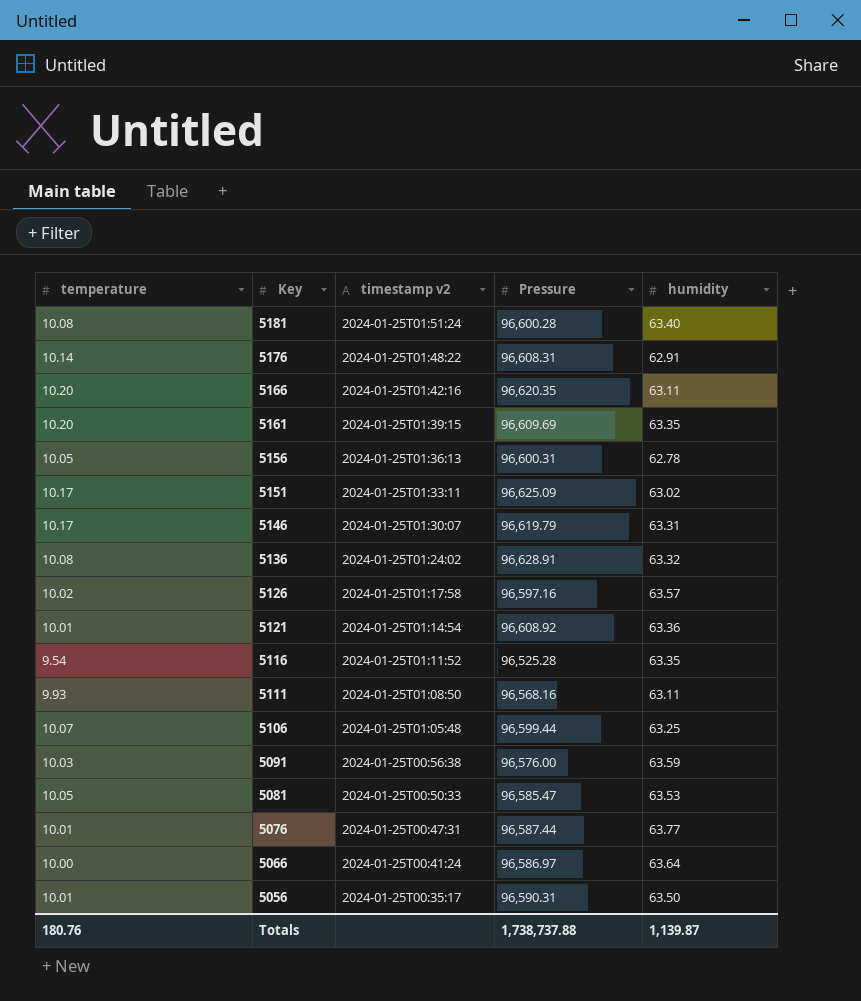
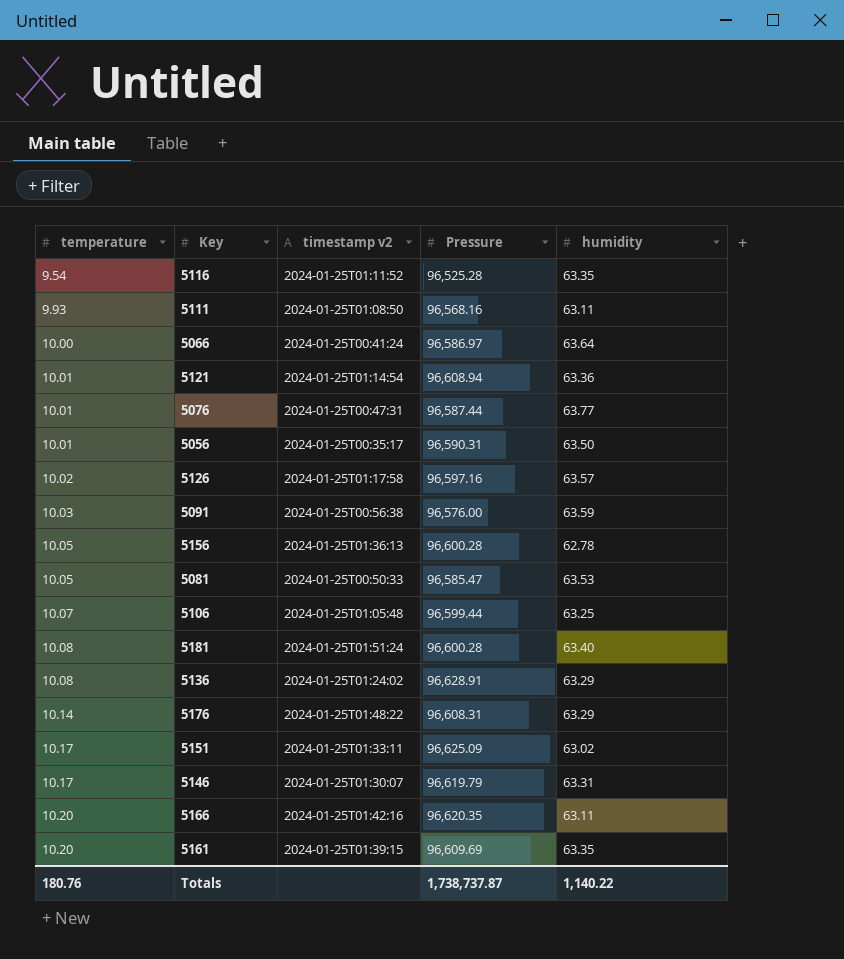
row order: Key descending -> temperature ascending
5121 | Pressure: 96,608.92 -> 96,608.94
5156 | Pressure: 96,600.31 -> 96,600.28
5136 | humidity: 63.32 -> 63.29
5176 | humidity: 62.91 -> 63.29
Totals | Pressure: 1,738,737.88 -> 1,738,737.87
Totals | humidity: 1,139.87 -> 1,140.22

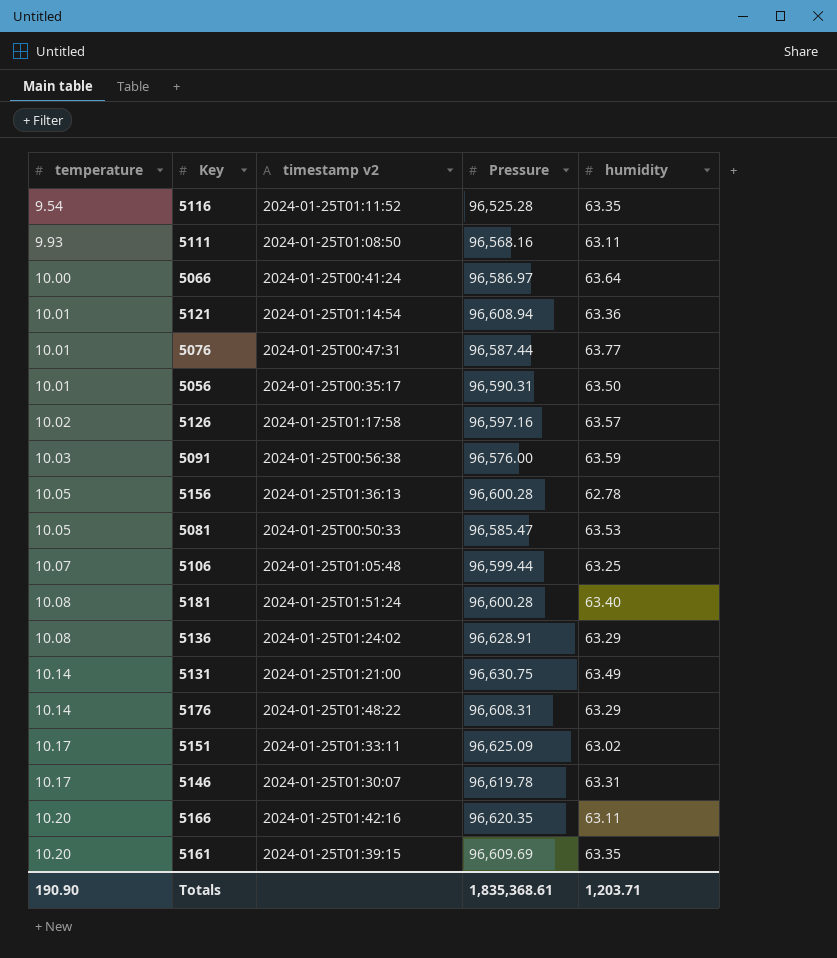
row 5131: none -> 10.14 | 2024-01-25T01:21:00 | 96,630.75 | 63.49
5146 | Pressure: 96,619.79 -> 96,619.78
Totals | temperature: 180.76 -> 190.90
Totals | Pressure: 1,738,737.87 -> 1,835,368.61
Totals | humidity: 1,140.22 -> 1,203.71

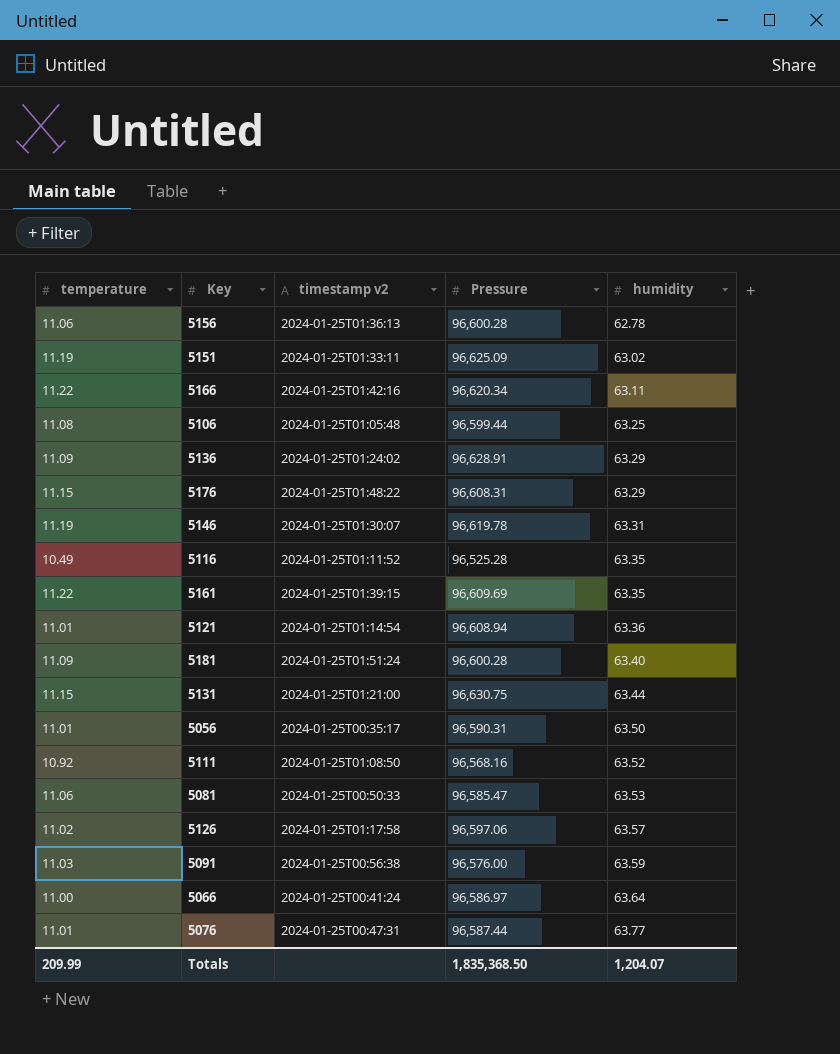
row order: temperature ascending -> humidity ascending
5156 | temperature: 10.05 -> 11.06
5151 | temperature: 10.17 -> 11.19
5166 | temperature: 10.20 -> 11.22
5166 | Pressure: 96,620.35 -> 96,620.34
5106 | temperature: 10.07 -> 11.08
5136 | temperature: 10.08 -> 11.09
5176 | temperature: 10.14 -> 11.15
5146 | temperature: 10.17 -> 11.19
5116 | temperature: 9.54 -> 10.49
5161 | temperature: 10.20 -> 11.22
5121 | temperature: 10.01 -> 11.01
5181 | temperature: 10.08 -> 11.09
5131 | temperature: 10.14 -> 11.15
5131 | humidity: 63.49 -> 63.44
5056 | temperature: 10.01 -> 11.01
5111 | temperature: 9.93 -> 10.92
5111 | humidity: 63.11 -> 63.52
5081 | temperature: 10.05 -> 11.06
5126 | temperature: 10.02 -> 11.02
5126 | Pressure: 96,597.16 -> 96,597.06
5091 | temperature: 10.03 -> 11.03
5066 | temperature: 10.00 -> 11.00
5076 | temperature: 10.01 -> 11.01
Totals | temperature: 190.90 -> 209.99
Totals | Pressure: 1,835,368.61 -> 1,835,368.50
Totals | humidity: 1,203.71 -> 1,204.07

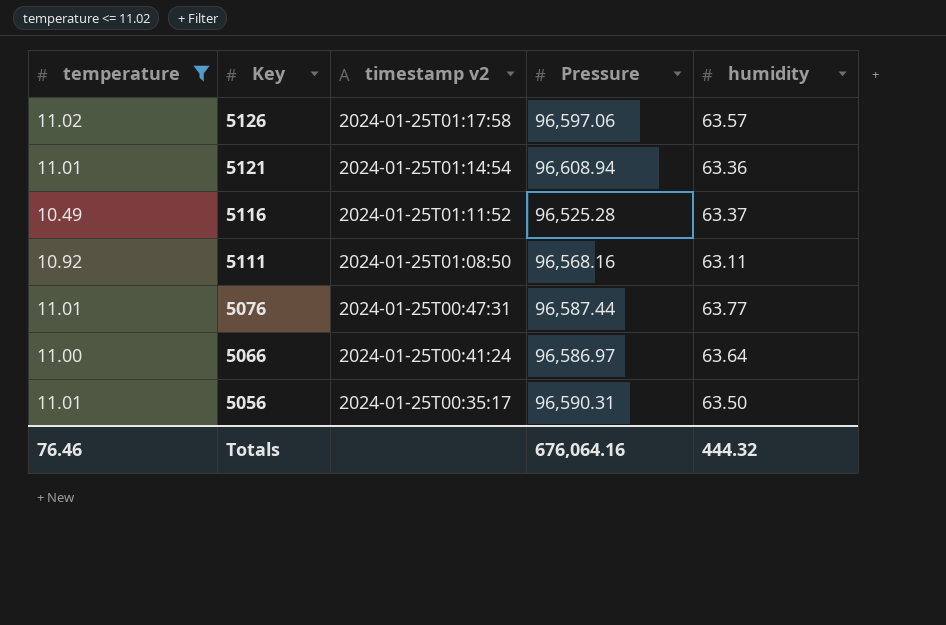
filter: none -> temperature <= 11.02
row order: humidity ascending -> Key descending
5116 | humidity: 63.35 -> 63.37
5111 | humidity: 63.52 -> 63.11
Totals | temperature: 209.99 -> 76.46
Totals | Pressure: 1,835,368.50 -> 676,064.16
Totals | humidity: 1,204.07 -> 444.32

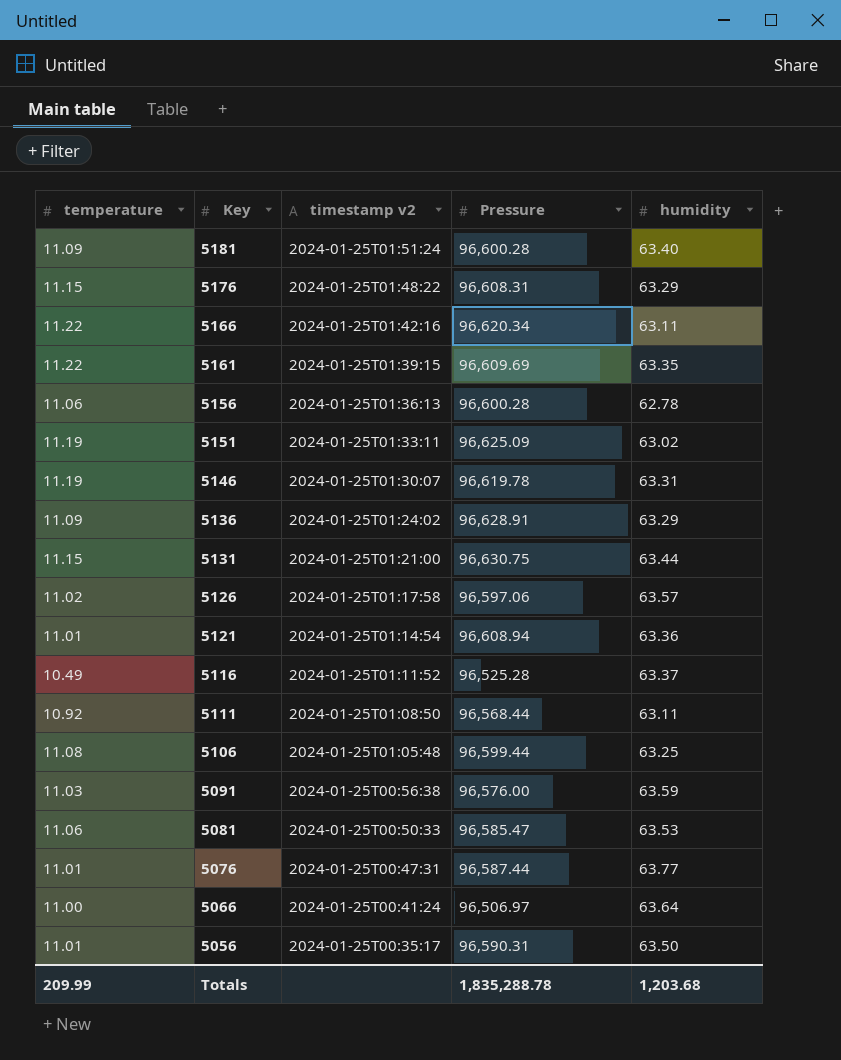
filter: temperature <= 11.02 -> none
5111 | Pressure: 96,568.16 -> 96,568.44
5066 | Pressure: 96,586.97 -> 96,506.97
Totals | temperature: 76.46 -> 209.99
Totals | Pressure: 676,064.16 -> 1,835,288.78
Totals | humidity: 444.32 -> 1,203.68

